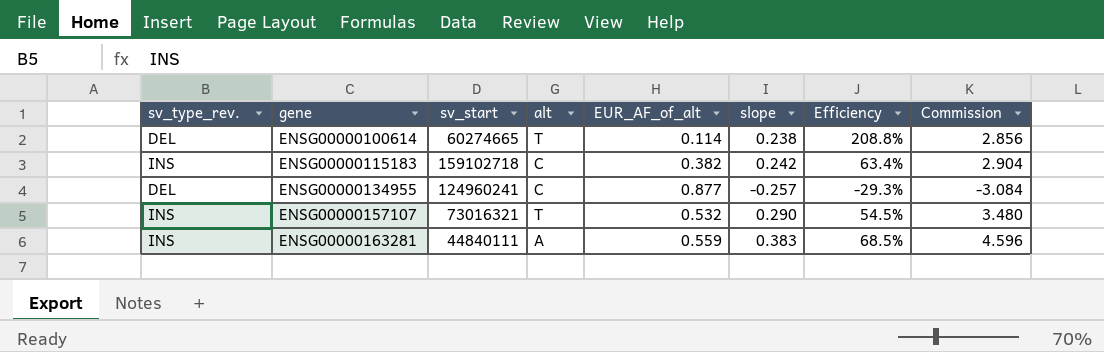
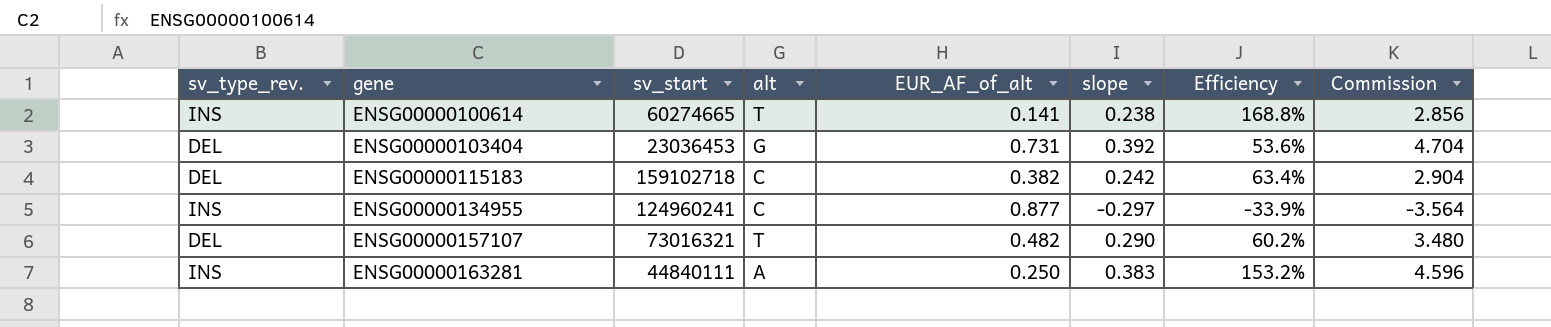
ENSG00000100614 | sv_type_rev.: DEL -> INS
ENSG00000100614 | EUR_AF_of_alt: 0.114 -> 0.141
ENSG00000100614 | Efficiency: 208.8% -> 168.8%
row ENSG00000103404: none -> DEL | 23036453 | G | 0.731 | 0.392 | 53.6% | 4.704
ENSG00000115183 | sv_type_rev.: INS -> DEL
ENSG00000134955 | sv_type_rev.: DEL -> INS
ENSG00000134955 | slope: -0.257 -> -0.297
ENSG00000134955 | Efficiency: -29.3% -> -33.9%
ENSG00000134955 | Commission: -3.084 -> -3.564
ENSG00000157107 | sv_type_rev.: INS -> DEL
ENSG00000157107 | EUR_AF_of_alt: 0.532 -> 0.482
ENSG00000157107 | Efficiency: 54.5% -> 60.2%
ENSG00000163281 | EUR_AF_of_alt: 0.559 -> 0.250
ENSG00000163281 | Efficiency: 68.5% -> 153.2%

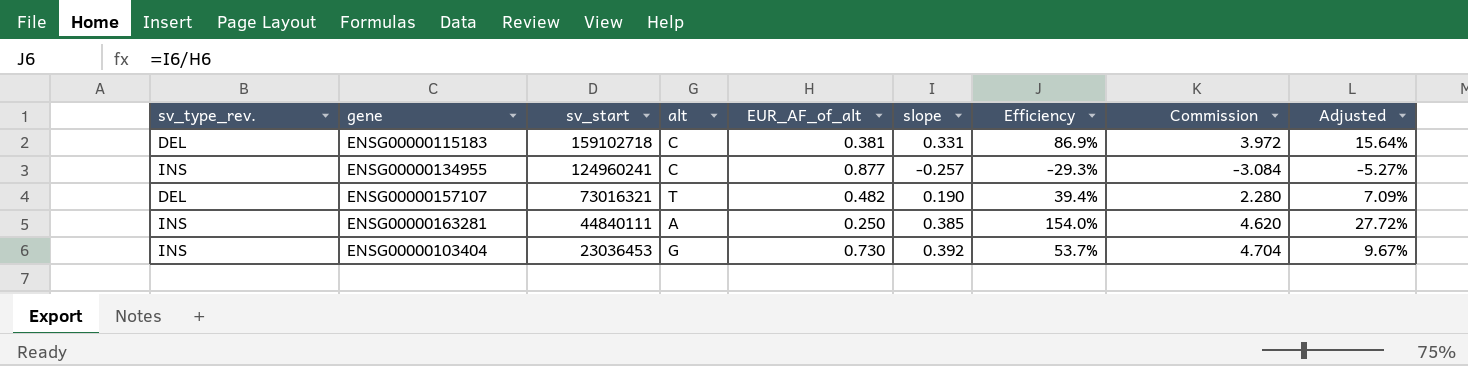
row order: gene ascending -> sv_start descending
column Adjusted | formula: none -> [Efficiency] * 0.18
row ENSG00000100614: INS | 60274665 | T | 0.141 | 0.238 | 168.8% | 2.856 -> none
ENSG00000115183 | EUR_AF_of_alt: 0.382 -> 0.381
ENSG00000115183 | slope: 0.242 -> 0.331
ENSG00000115183 | Efficiency: 63.4% -> 86.9%
ENSG00000115183 | Commission: 2.904 -> 3.972
ENSG00000134955 | slope: -0.297 -> -0.257
ENSG00000134955 | Efficiency: -33.9% -> -29.3%
ENSG00000134955 | Commission: -3.564 -> -3.084
ENSG00000157107 | slope: 0.290 -> 0.190
ENSG00000157107 | Efficiency: 60.2% -> 39.4%
ENSG00000157107 | Commission: 3.480 -> 2.280
ENSG00000163281 | slope: 0.383 -> 0.385
ENSG00000163281 | Efficiency: 153.2% -> 154.0%
ENSG00000163281 | Commission: 4.596 -> 4.620
ENSG00000103404 | sv_type_rev.: DEL -> INS
ENSG00000103404 | EUR_AF_of_alt: 0.731 -> 0.730
ENSG00000103404 | Efficiency: 53.6% -> 53.7%

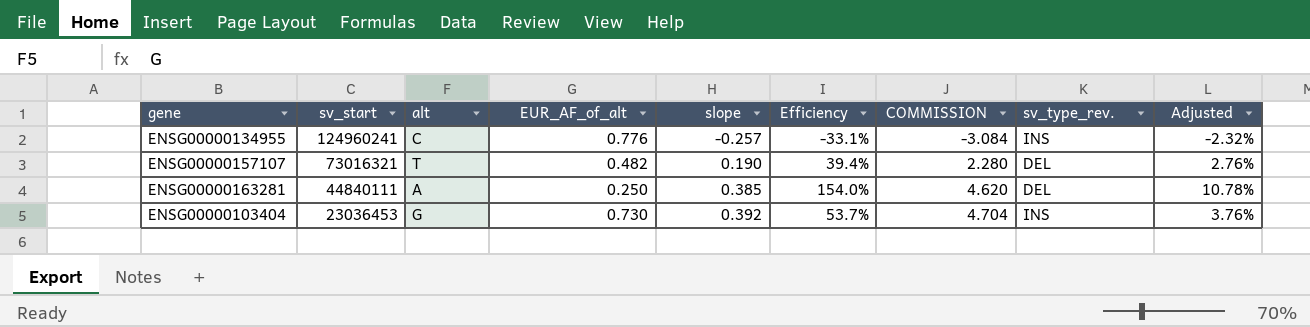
column name: Commission -> COMMISSION
column sv_type_rev. | position: 1 -> 8
column Adjusted | formula: [Efficiency] * 0.18 -> [Efficiency] * 0.07
row ENSG00000115183: DEL | 159102718 | C | 0.381 | 0.331 | 86.9% | 3.972 | 15.64% -> none
ENSG00000134955 | EUR_AF_of_alt: 0.877 -> 0.776
ENSG00000134955 | Efficiency: -29.3% -> -33.1%
ENSG00000163281 | sv_type_rev.: INS -> DEL

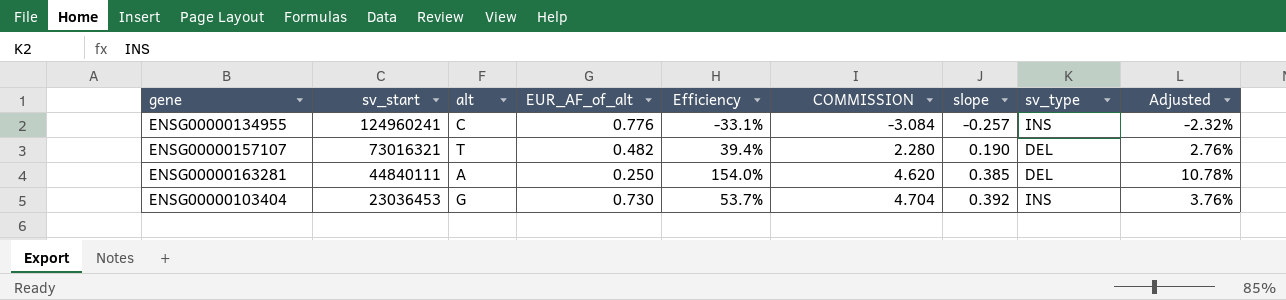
column slope | position: 5 -> 7
column name: sv_type_rev. -> sv_type

